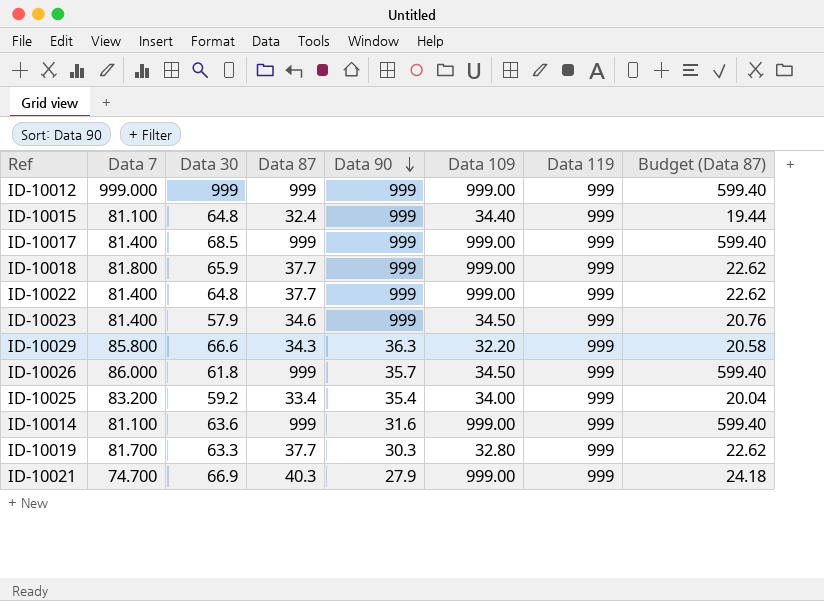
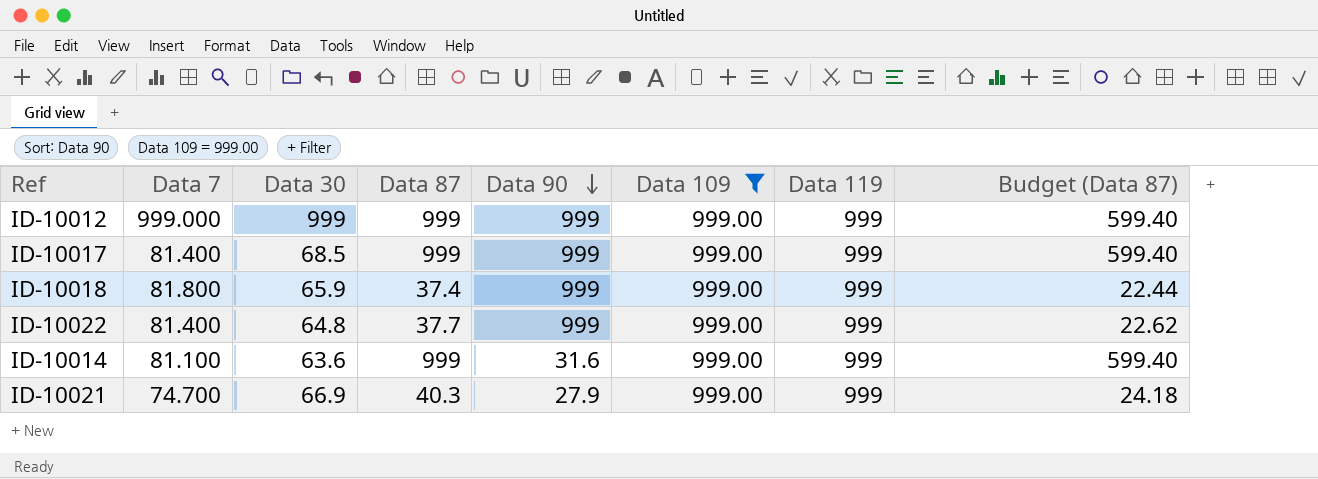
filter: none -> Data 109 = 999.00
ID-10018 | Data 87: 37.7 -> 37.4
ID-10018 | Budget (Data 87): 22.62 -> 22.44

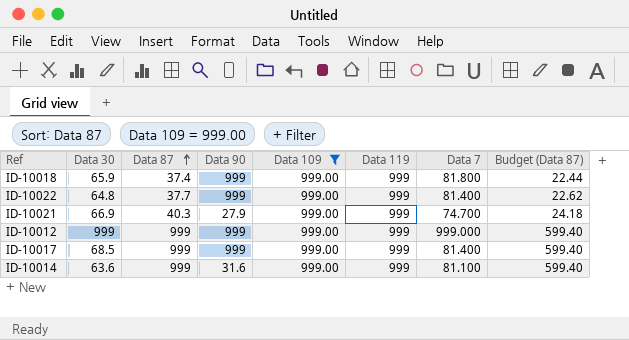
row order: Data 90 descending -> Data 87 ascending
column Data 7 | position: 2 -> 7

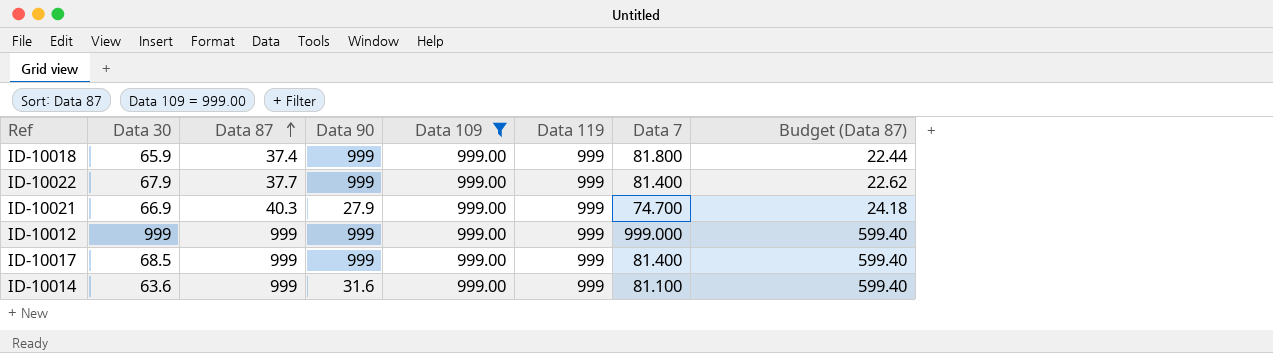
ID-10022 | Data 30: 64.8 -> 67.9

